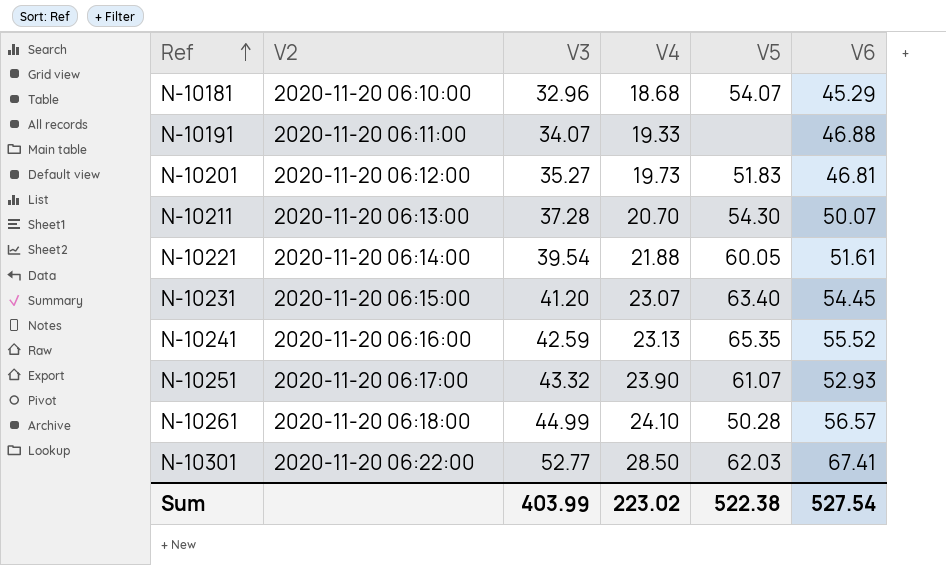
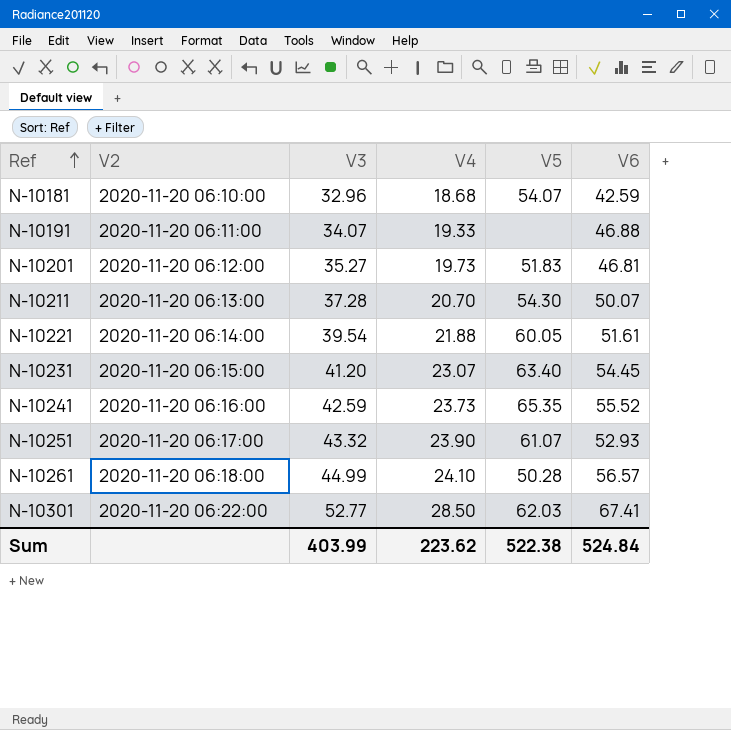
N-10181 | V6: 45.29 -> 42.59
N-10241 | V4: 23.13 -> 23.73
Sum | V4: 223.02 -> 223.62
Sum | V6: 527.54 -> 524.84

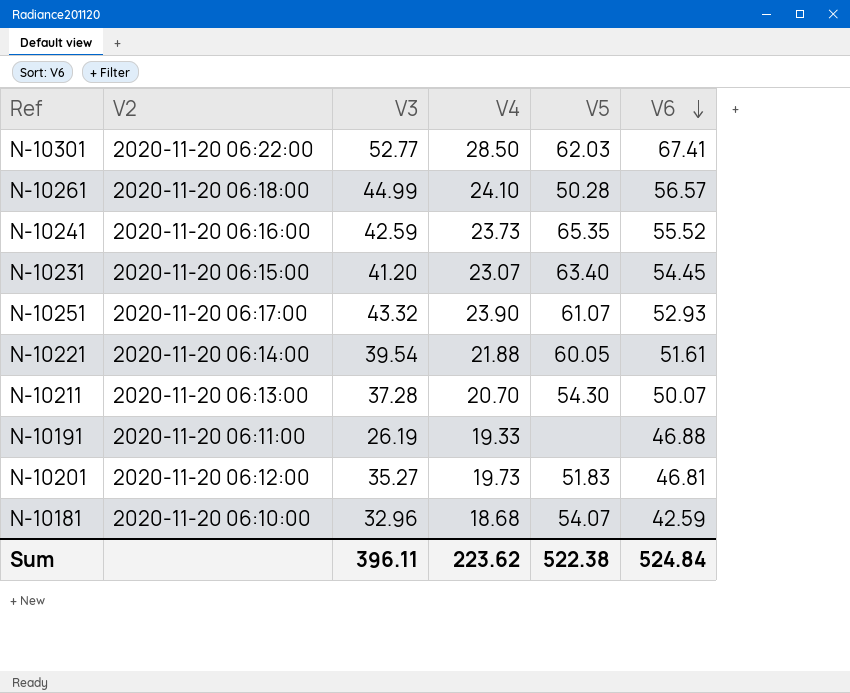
row order: Ref ascending -> V6 descending
N-10191 | V3: 34.07 -> 26.19
Sum | V3: 403.99 -> 396.11

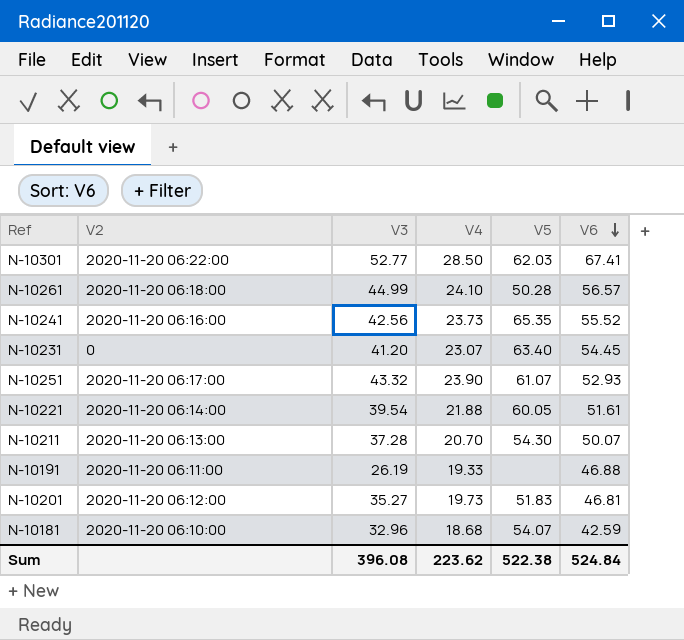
N-10241 | V3: 42.59 -> 42.56
N-10231 | V2: 2020-11-20 06:15:00 -> 0
Sum | V3: 396.11 -> 396.08

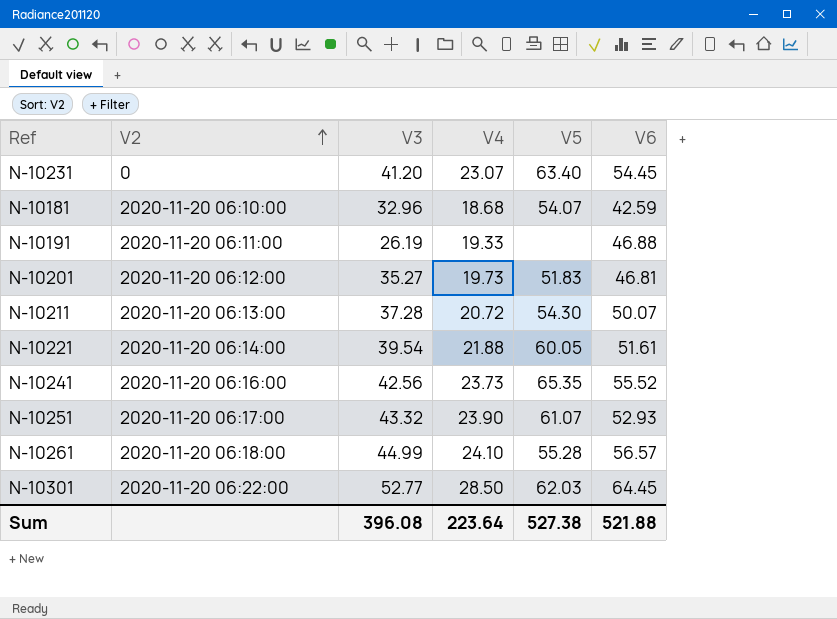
row order: V6 descending -> V2 ascending
N-10211 | V4: 20.70 -> 20.72
N-10261 | V5: 50.28 -> 55.28
N-10301 | V6: 67.41 -> 64.45
Sum | V4: 223.62 -> 223.64
Sum | V5: 522.38 -> 527.38
Sum | V6: 524.84 -> 521.88

